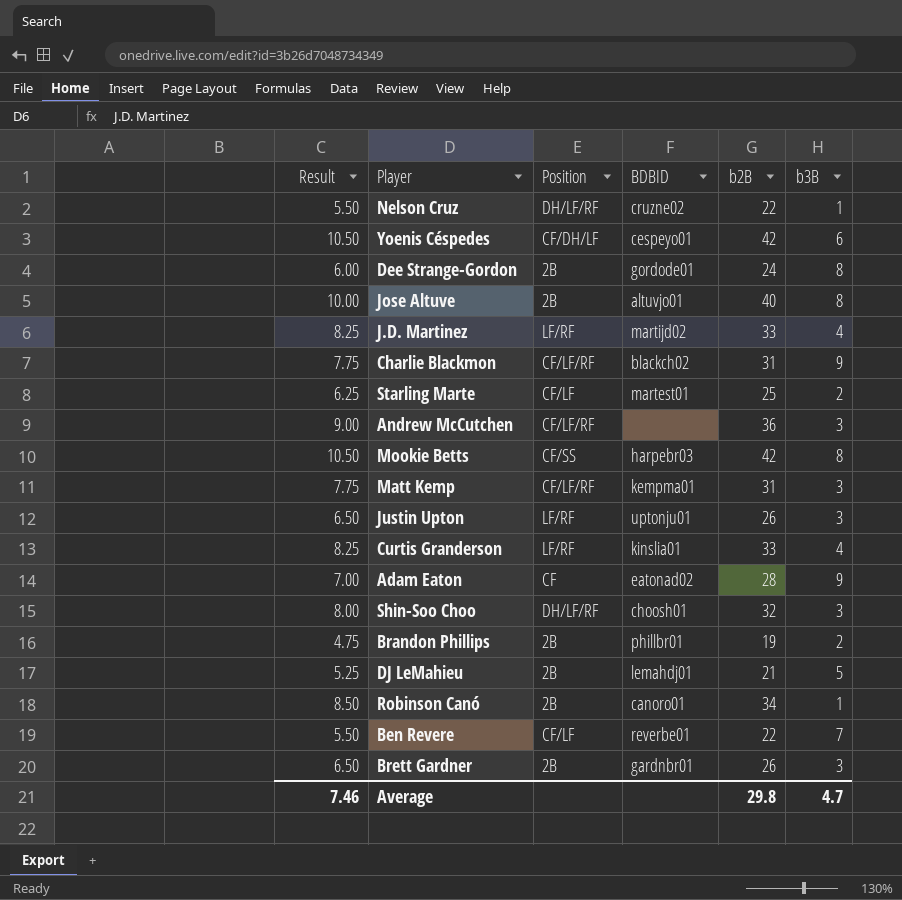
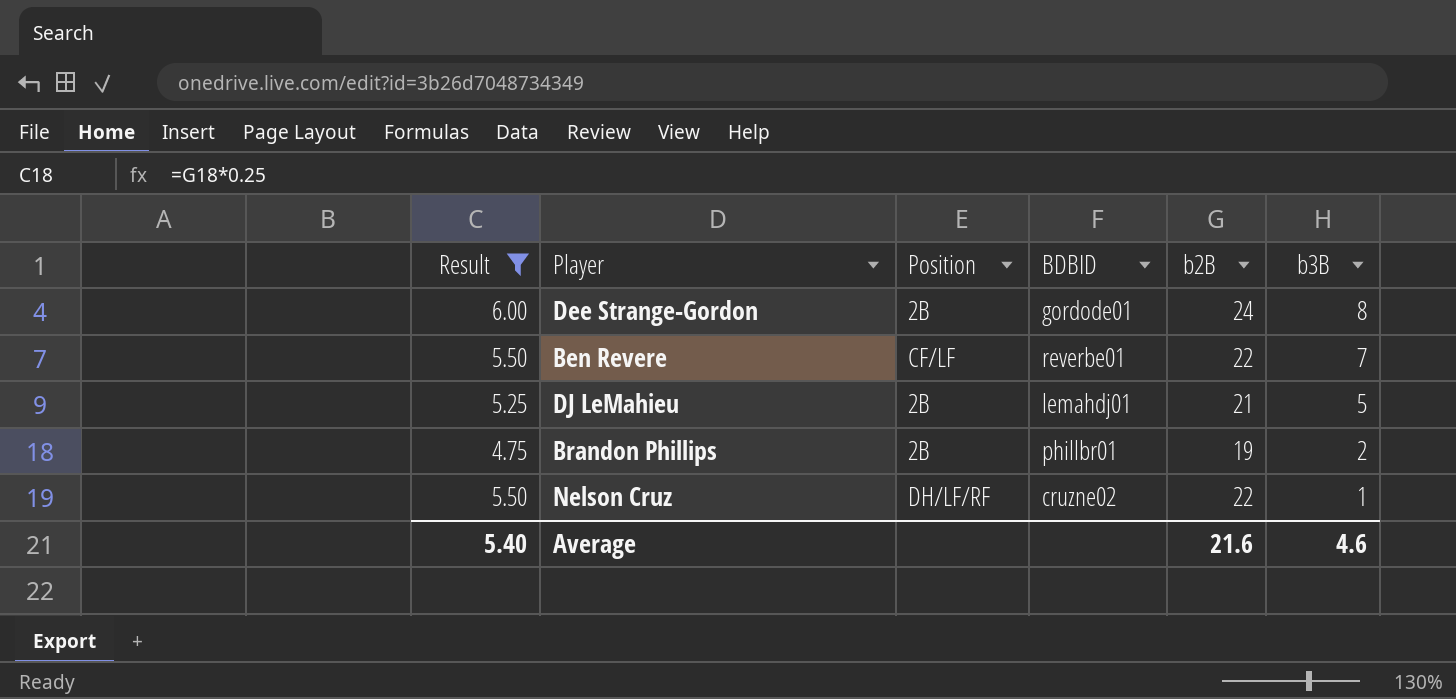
filter: none -> Result <= 6.00
row order: none -> b3B descending
Average | Result: 7.46 -> 5.40
Average | b2B: 29.8 -> 21.6
Average | b3B: 4.7 -> 4.6

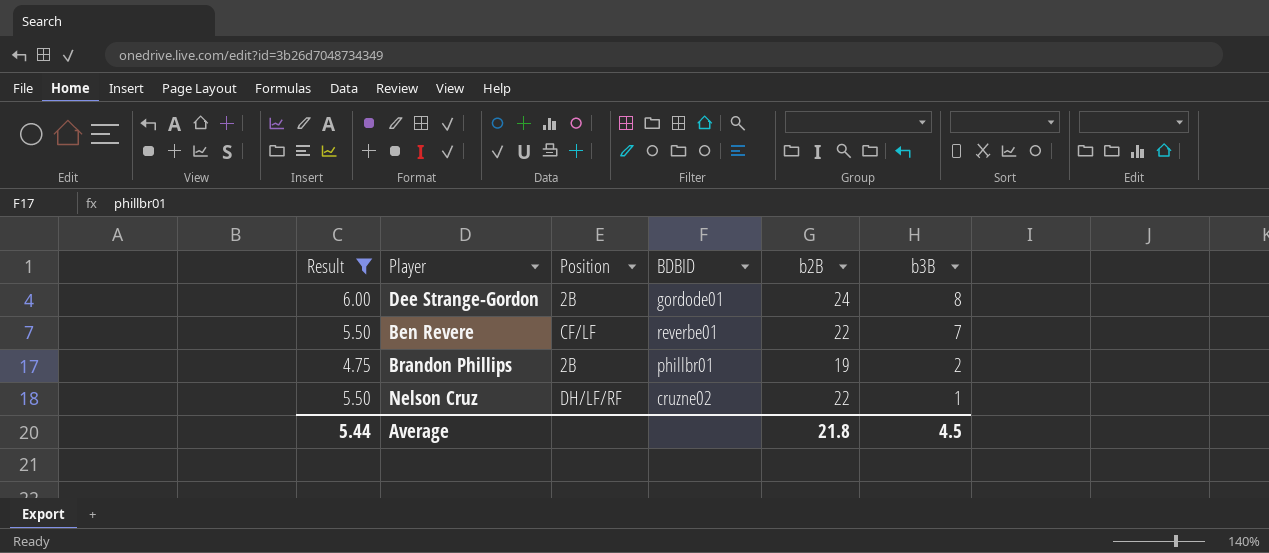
row DJ LeMahieu: 5.25 | 2B | lemahdj01 | 21 | 5 -> none
Average | Result: 5.40 -> 5.44
Average | b2B: 21.6 -> 21.8
Average | b3B: 4.6 -> 4.5

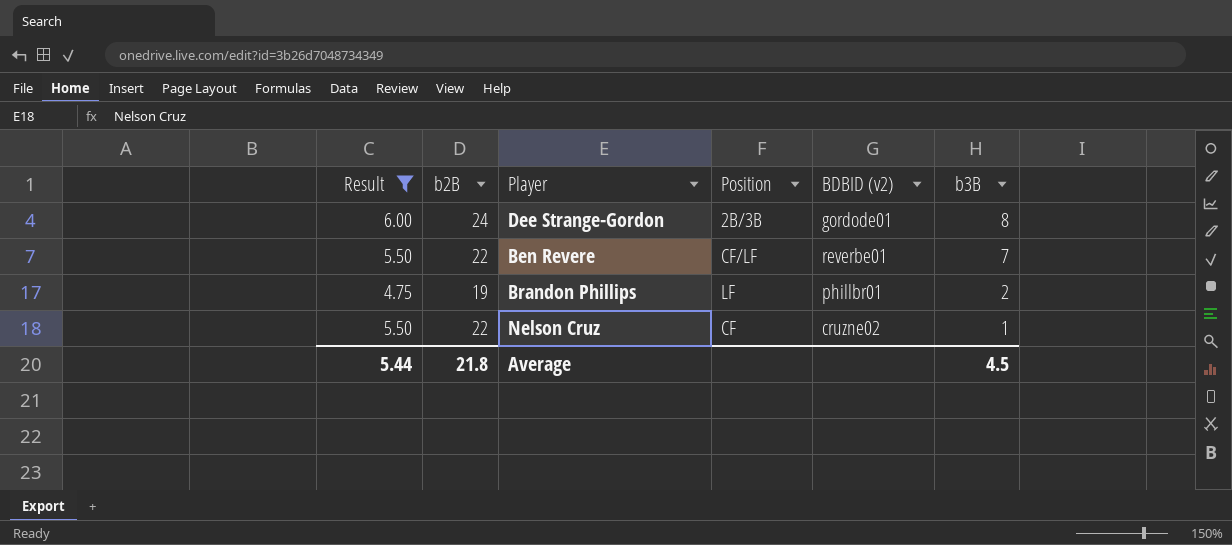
column b2B | position: 5 -> 2
column name: BDBID -> BDBID (v2)
Dee Strange-Gordon | Position: 2B -> 2B/3B
Brandon Phillips | Position: 2B -> LF
Nelson Cruz | Position: DH/LF/RF -> CF

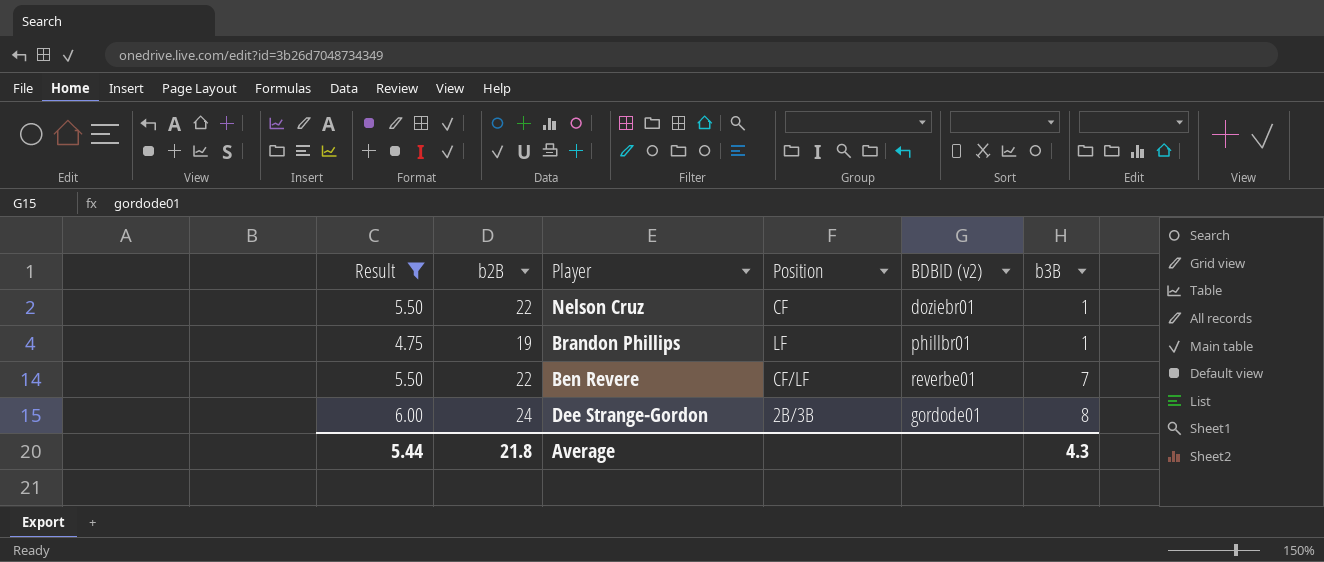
row order: b3B descending -> b3B ascending
Nelson Cruz | BDBID (v2): cruzne02 -> doziebr01
Brandon Phillips | b3B: 2 -> 1
Average | b3B: 4.5 -> 4.3

